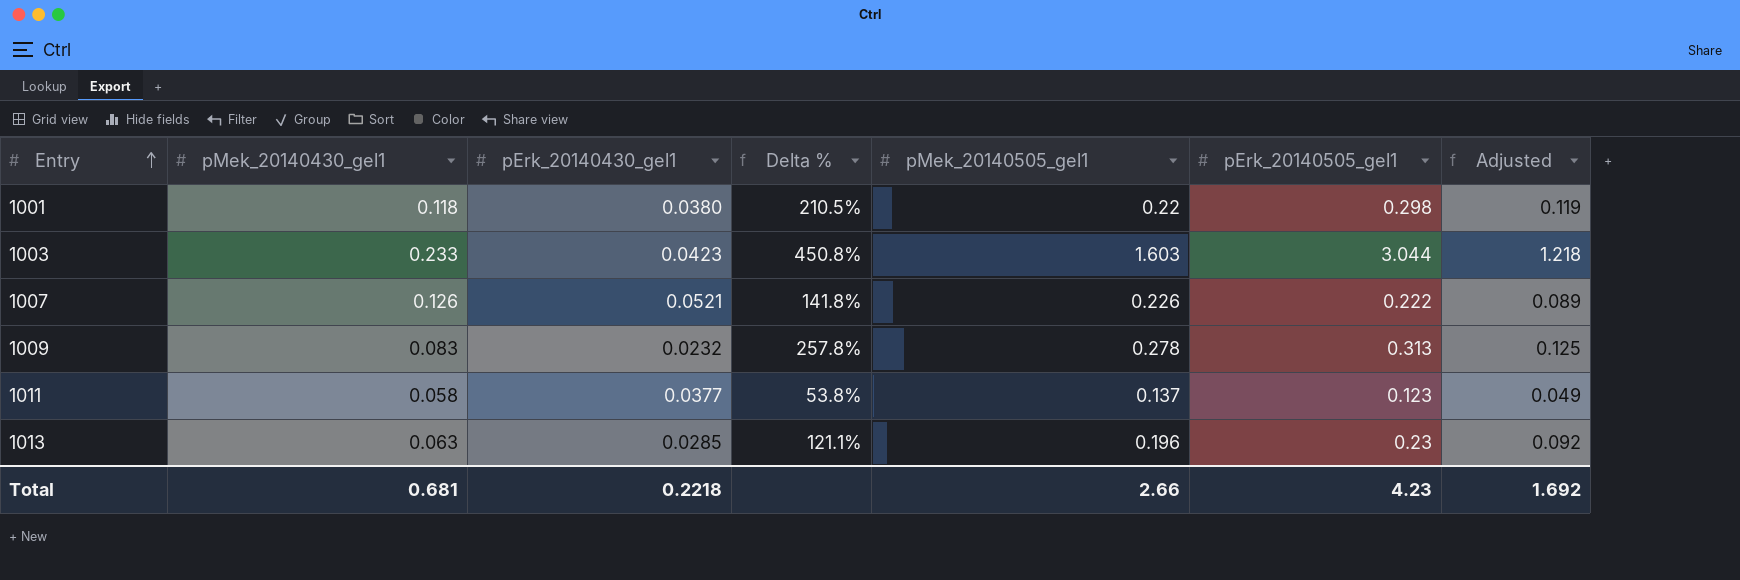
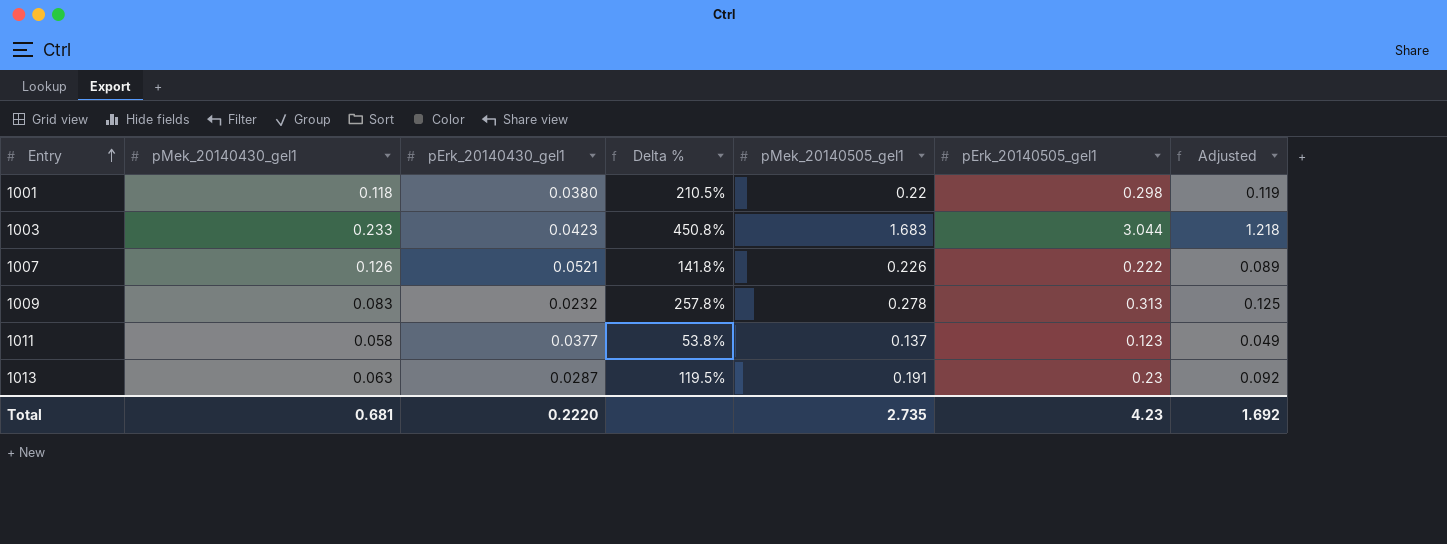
1003 | pMek_20140505_gel1: 1.603 -> 1.683
1013 | pErk_20140430_gel1: 0.0285 -> 0.0287
1013 | Delta %: 121.1% -> 119.5%
1013 | pMek_20140505_gel1: 0.196 -> 0.191
Total | pErk_20140430_gel1: 0.2218 -> 0.2220
Total | pMek_20140505_gel1: 2.66 -> 2.735

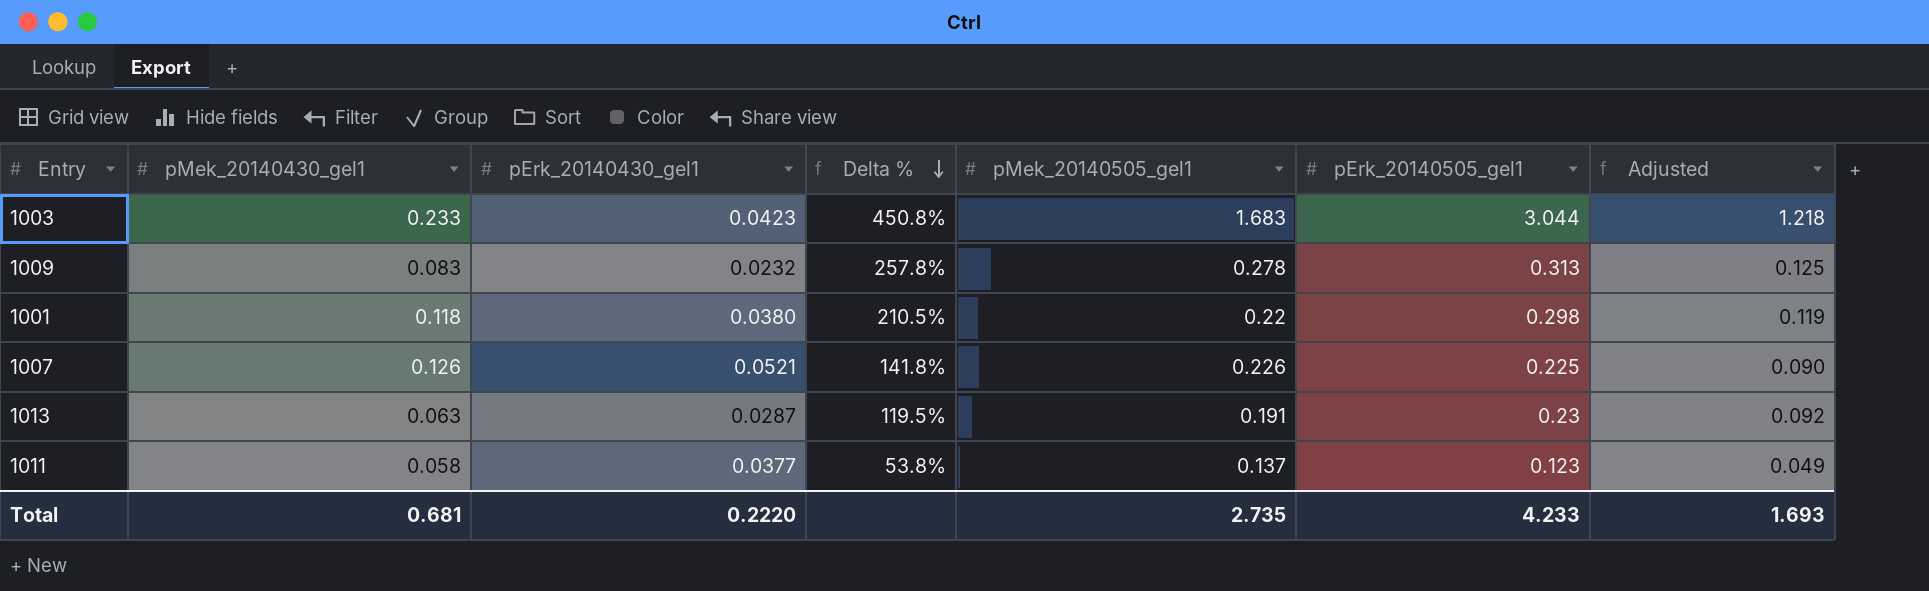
row order: Entry ascending -> Delta % descending
1007 | pErk_20140505_gel1: 0.222 -> 0.225
1007 | Adjusted: 0.089 -> 0.090
Total | pErk_20140505_gel1: 4.23 -> 4.233
Total | Adjusted: 1.692 -> 1.693

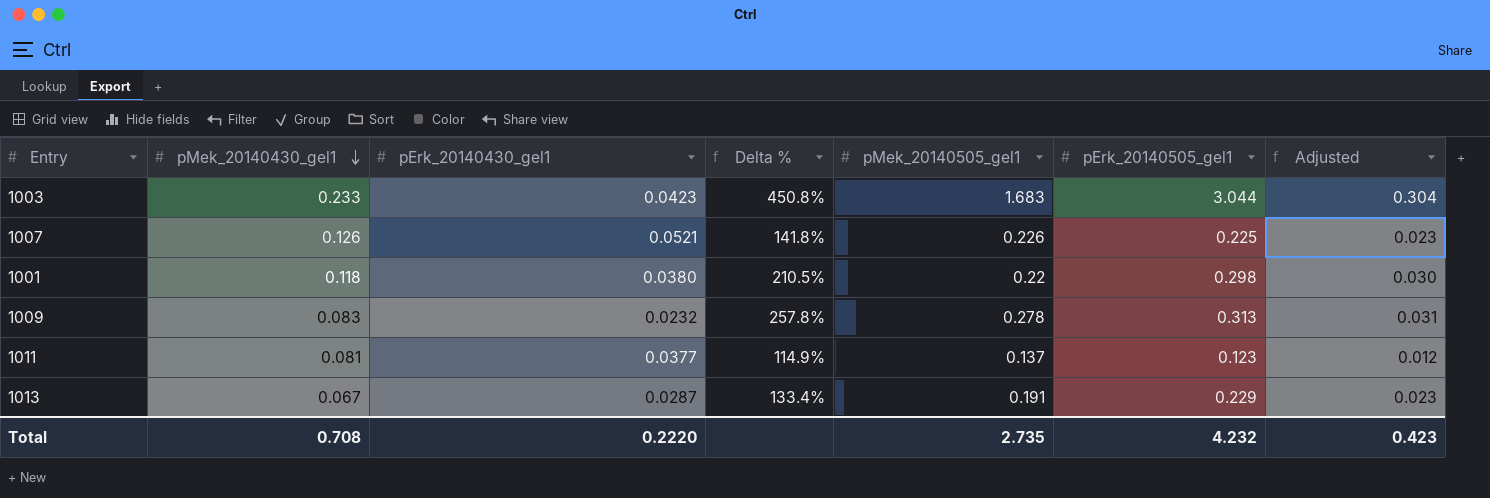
row order: Delta % descending -> pMek_20140430_gel1 descending
column Adjusted | formula: [pErk_20140505_gel1] * 0.4 -> [pErk_20140505_gel1] * 0.1
1011 | pMek_20140430_gel1: 0.058 -> 0.081
1011 | Delta %: 53.8% -> 114.9%
1013 | pMek_20140430_gel1: 0.063 -> 0.067
1013 | Delta %: 119.5% -> 133.4%
1013 | pErk_20140505_gel1: 0.23 -> 0.229
Total | pMek_20140430_gel1: 0.681 -> 0.708
Total | pErk_20140505_gel1: 4.233 -> 4.232
Total | Adjusted: 1.693 -> 0.423

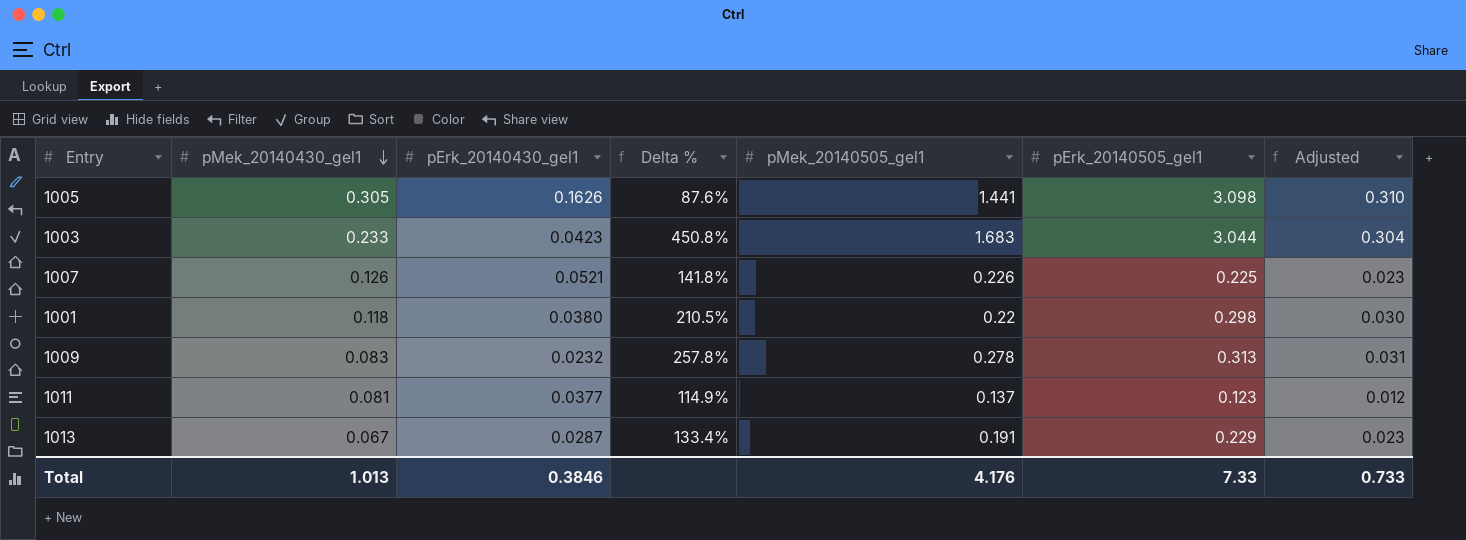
row 1005: none -> 0.305 | 0.1626 | 87.6% | 1.441 | 3.098 | 0.310
Total | pMek_20140430_gel1: 0.708 -> 1.013
Total | pErk_20140430_gel1: 0.2220 -> 0.3846
Total | pMek_20140505_gel1: 2.735 -> 4.176
Total | pErk_20140505_gel1: 4.232 -> 7.33
Total | Adjusted: 0.423 -> 0.733

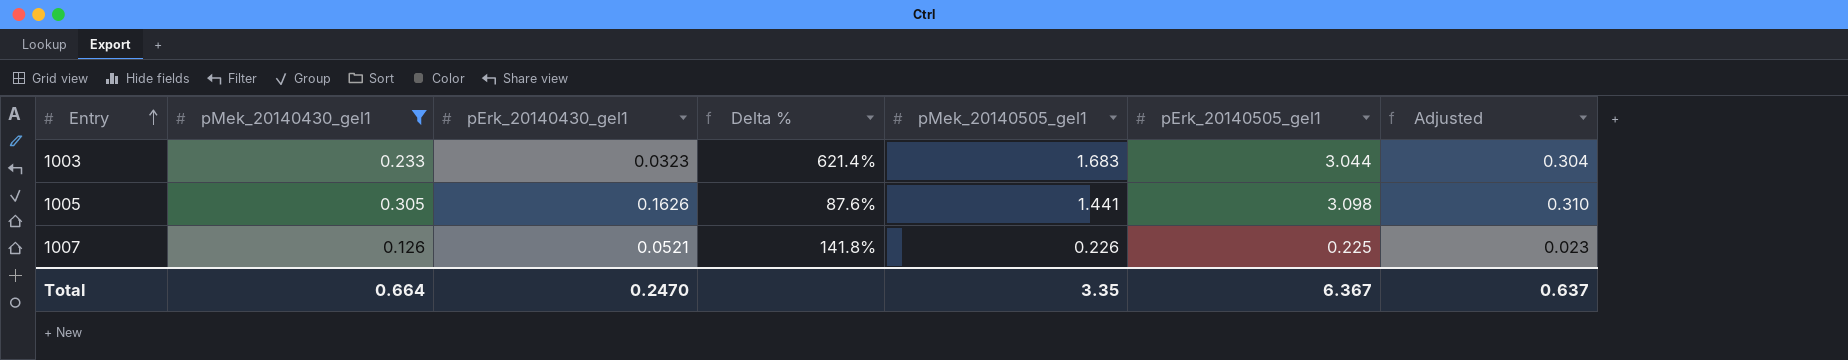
filter: none -> pMek_20140430_gel1 >= 0.126
row order: pMek_20140430_gel1 descending -> Entry ascending
1003 | pErk_20140430_gel1: 0.0423 -> 0.0323
1003 | Delta %: 450.8% -> 621.4%
Total | pMek_20140430_gel1: 1.013 -> 0.664
Total | pErk_20140430_gel1: 0.3846 -> 0.2470
Total | pMek_20140505_gel1: 4.176 -> 3.35
Total | pErk_20140505_gel1: 7.33 -> 6.367
Total | Adjusted: 0.733 -> 0.637

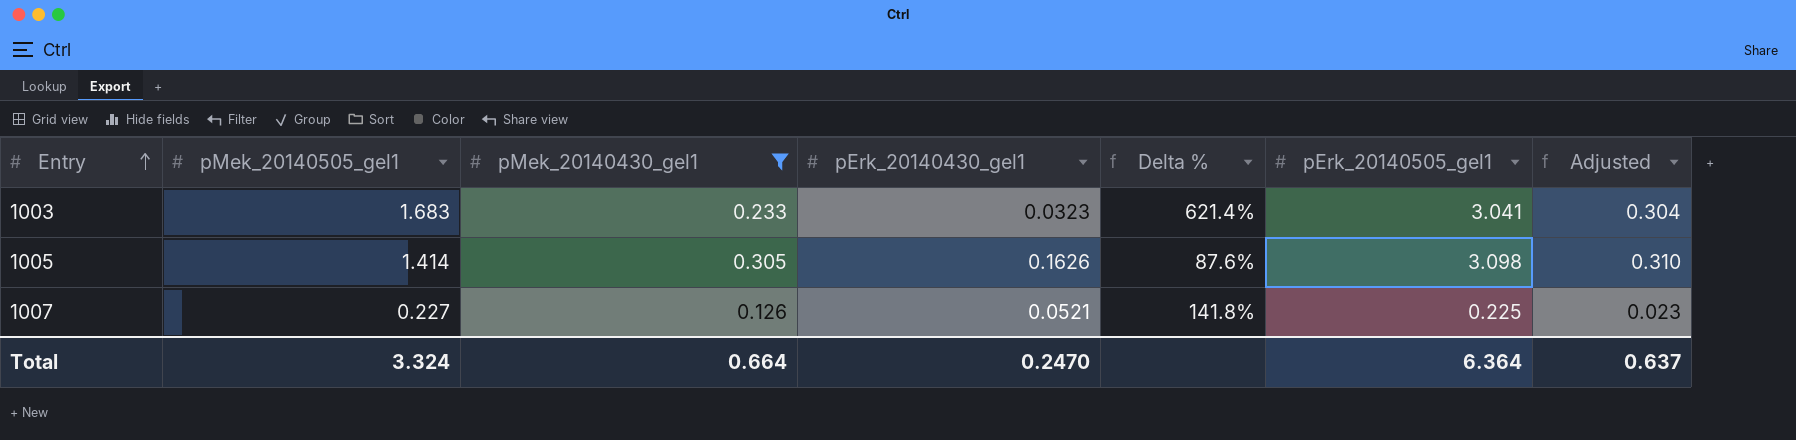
column pMek_20140505_gel1 | position: 5 -> 2
1003 | pErk_20140505_gel1: 3.044 -> 3.041
1005 | pMek_20140505_gel1: 1.441 -> 1.414
1007 | pMek_20140505_gel1: 0.226 -> 0.227
Total | pMek_20140505_gel1: 3.35 -> 3.324
Total | pErk_20140505_gel1: 6.367 -> 6.364

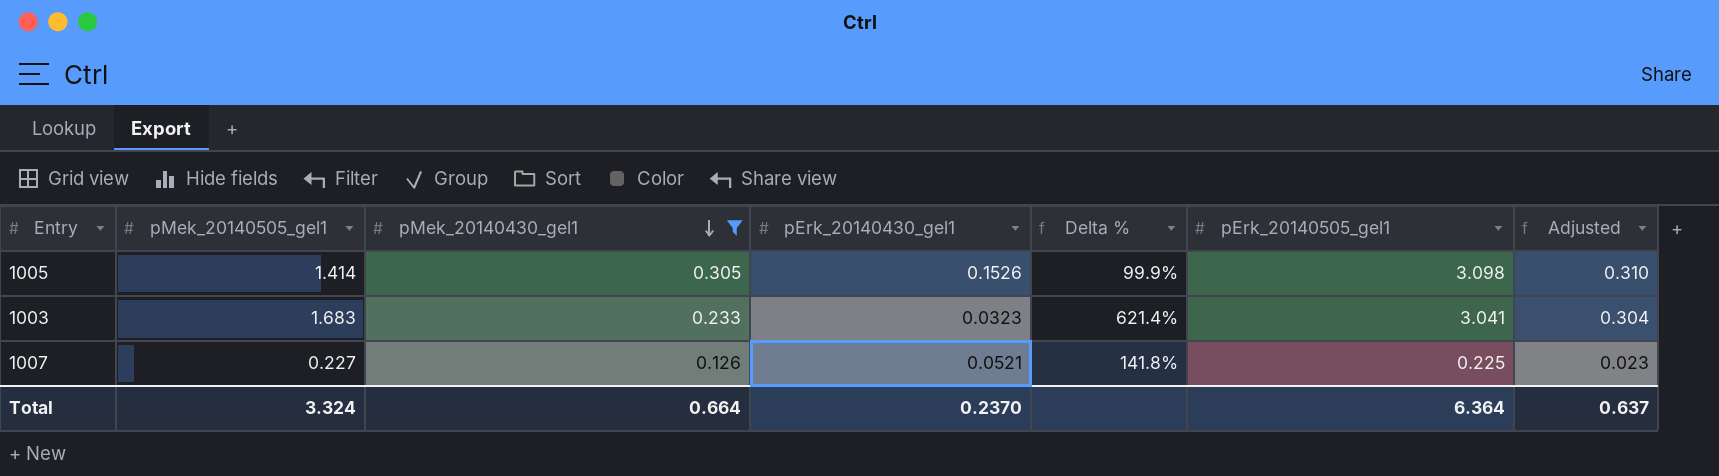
row order: Entry ascending -> pMek_20140430_gel1 descending
1005 | pErk_20140430_gel1: 0.1626 -> 0.1526
1005 | Delta %: 87.6% -> 99.9%
Total | pErk_20140430_gel1: 0.2470 -> 0.2370

